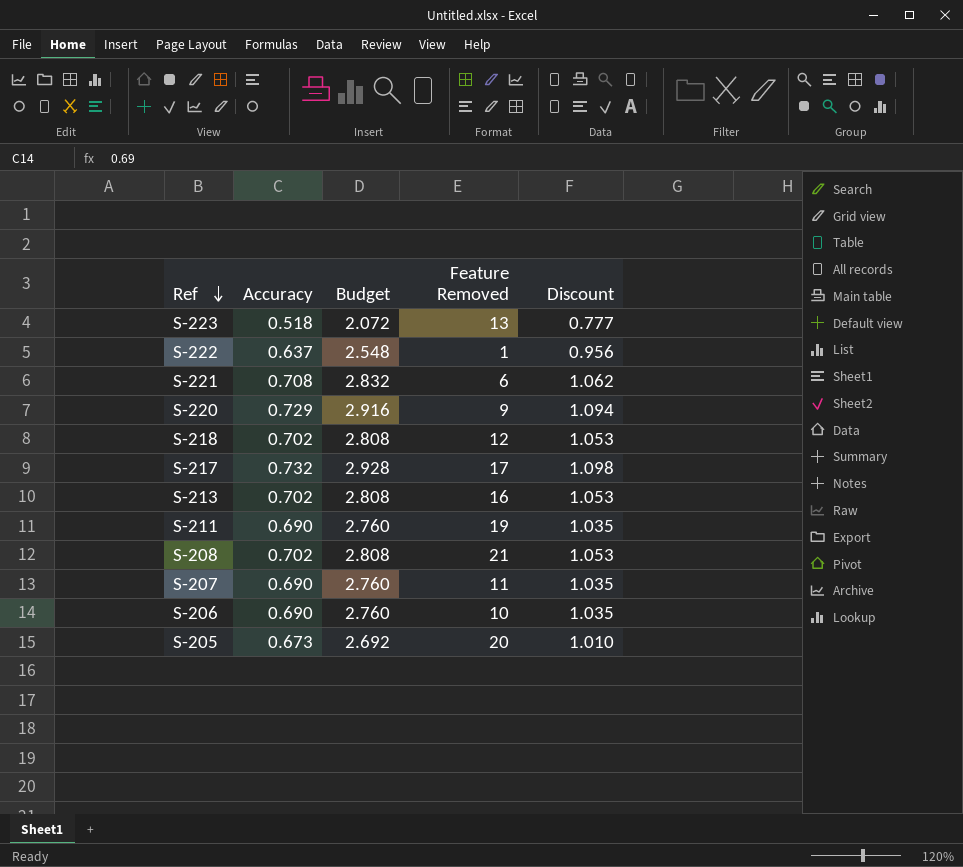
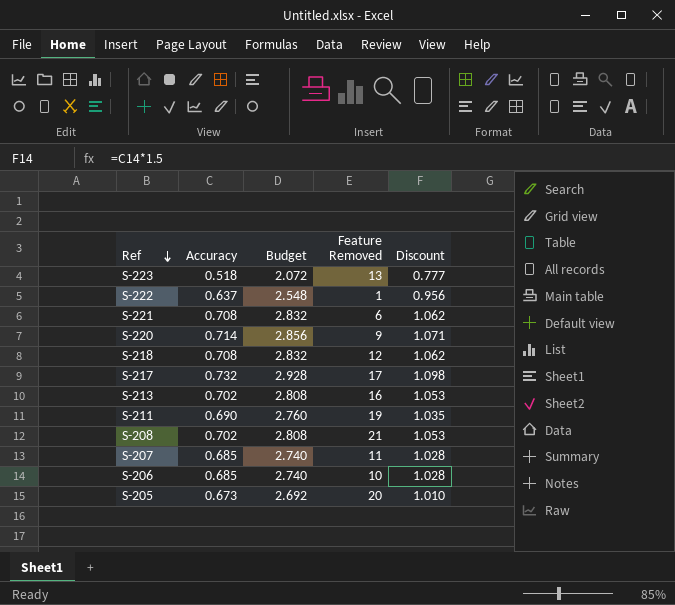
S-220 | Accuracy: 0.729 -> 0.714
S-220 | Budget: 2.916 -> 2.856
S-220 | Discount: 1.094 -> 1.071
S-218 | Accuracy: 0.702 -> 0.708
S-218 | Budget: 2.808 -> 2.832
S-218 | Discount: 1.053 -> 1.062
S-207 | Accuracy: 0.690 -> 0.685
S-207 | Budget: 2.760 -> 2.740
S-207 | Discount: 1.035 -> 1.028
S-206 | Accuracy: 0.690 -> 0.685
S-206 | Budget: 2.760 -> 2.740
S-206 | Discount: 1.035 -> 1.028

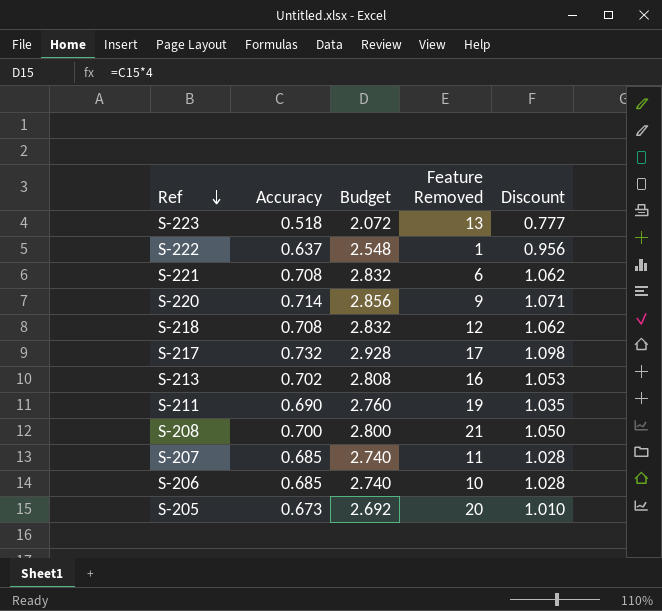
S-208 | Accuracy: 0.702 -> 0.700
S-208 | Budget: 2.808 -> 2.800
S-208 | Discount: 1.053 -> 1.050

